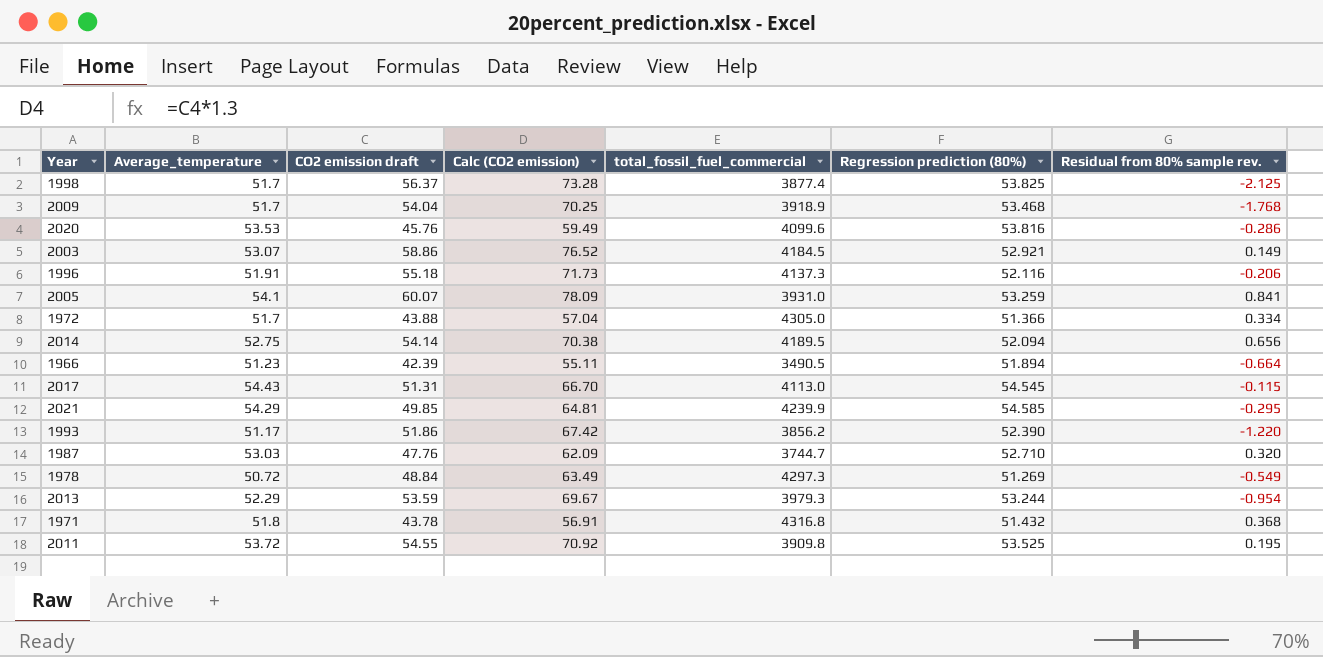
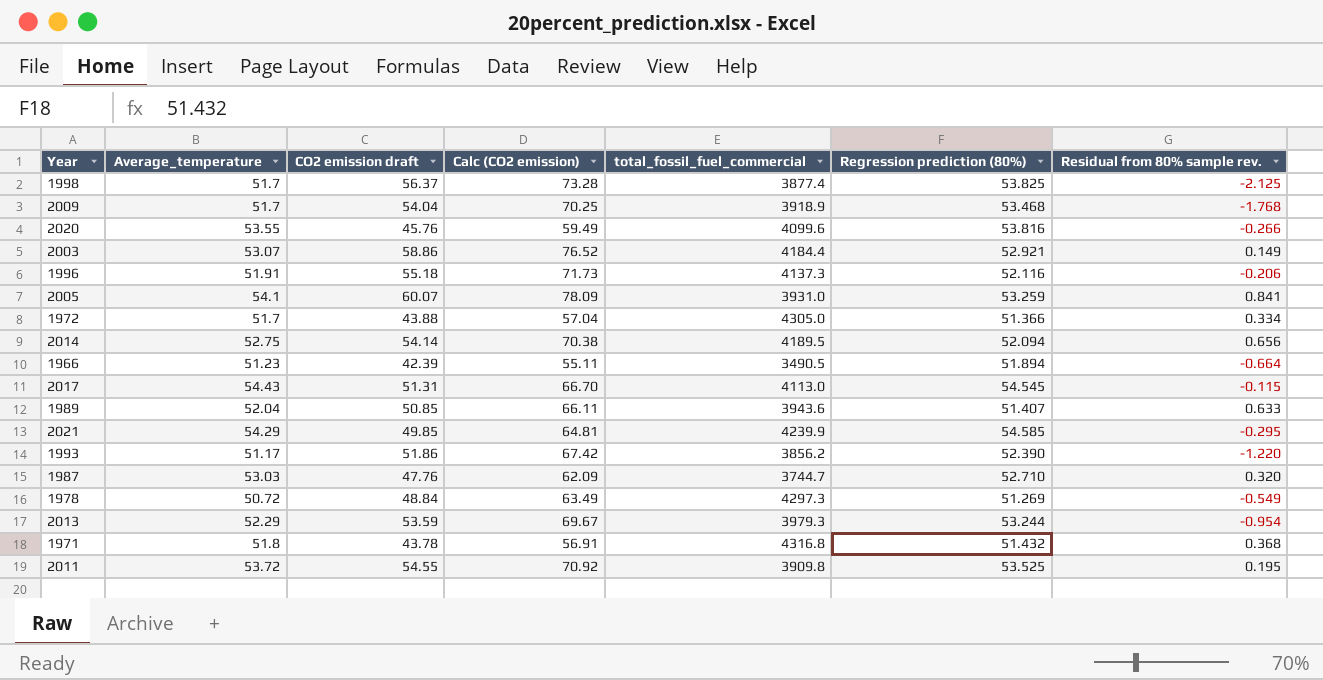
2020 | Average_temperature: 53.53 -> 53.55
2020 | Residual from 80% sample rev.: -0.286 -> -0.266
2003 | total_fossil_fuel_commercial: 4184.5 -> 4184.4
row 1989: none -> 52.04 | 50.85 | 66.11 | 3943.6 | 51.407 | 0.633

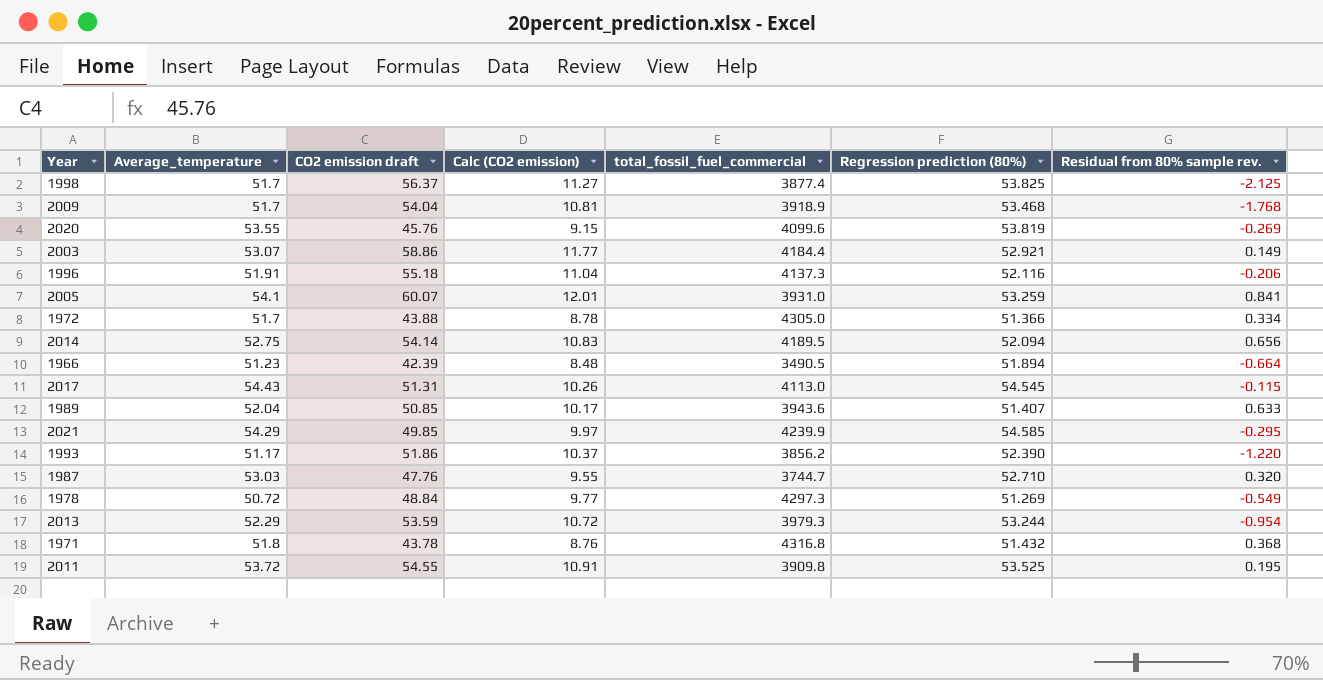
column Calc (CO2 emission) | formula: [CO2 emission draft] * 1.3 -> [CO2 emission draft] * 0.2
2020 | Regression prediction (80%): 53.816 -> 53.819
2020 | Residual from 80% sample rev.: -0.266 -> -0.269

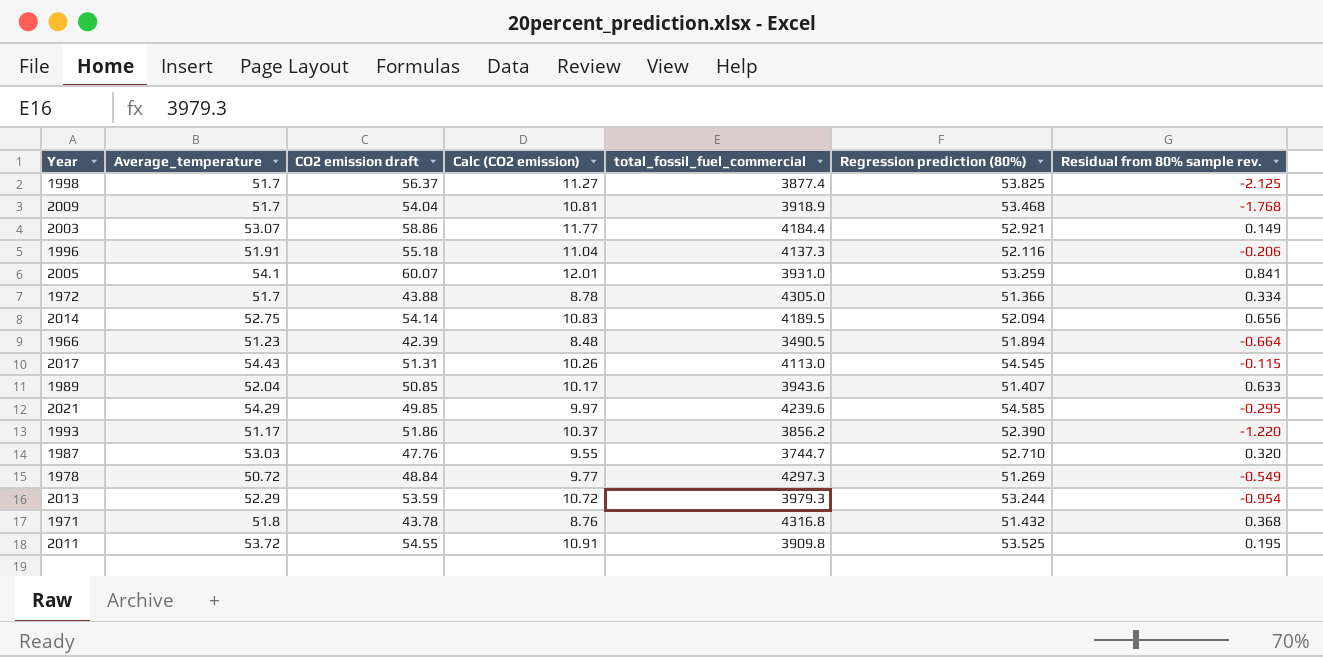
row 2020: 53.55 | 45.76 | 9.15 | 4099.6 | 53.819 | -0.269 -> none
2021 | total_fossil_fuel_commercial: 4239.9 -> 4239.6

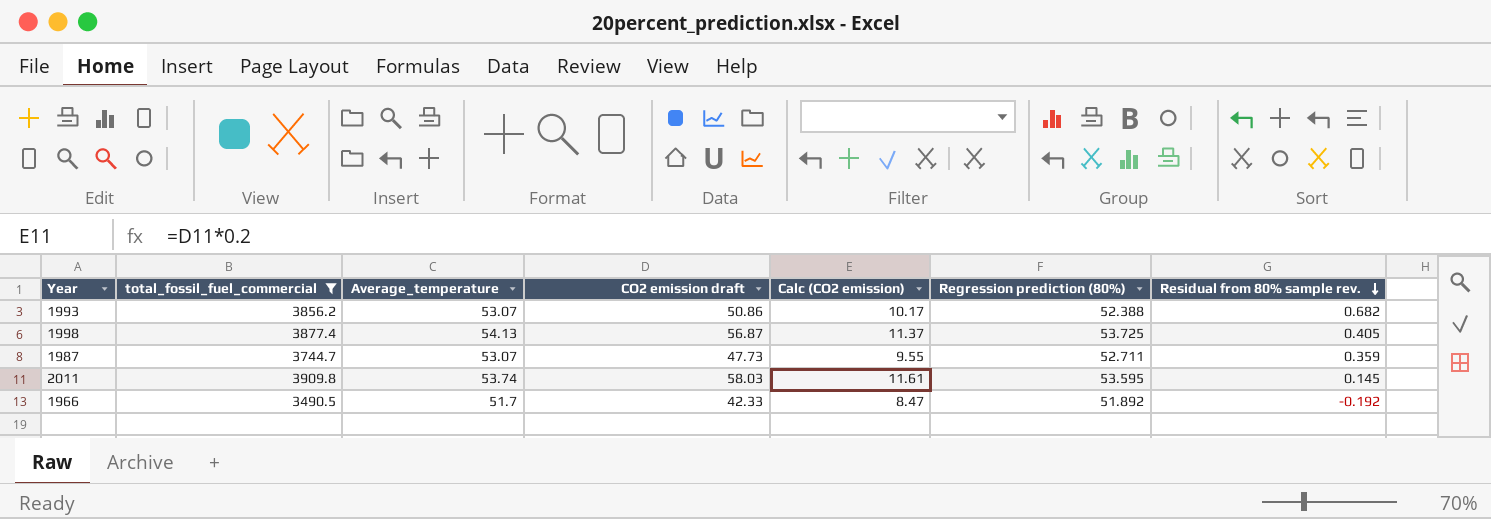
filter: none -> total_fossil_fuel_commercial <= 3909.8
row order: none -> Residual from 80% sample rev. descending
column total_fossil_fuel_commercial | position: 5 -> 2
1993 | Average_temperature: 51.17 -> 53.07
1993 | CO2 emission draft: 51.86 -> 50.86
1993 | Calc (CO2 emission): 10.37 -> 10.17
1993 | Regression prediction (80%): 52.390 -> 52.388
1993 | Residual from 80% sample rev.: -1.220 -> 0.682
1998 | Average_temperature: 51.7 -> 54.13
1998 | CO2 emission draft: 56.37 -> 56.87
1998 | Calc (CO2 emission): 11.27 -> 11.37
1998 | Regression prediction (80%): 53.825 -> 53.725
1998 | Residual from 80% sample rev.: -2.125 -> 0.405
1987 | Average_temperature: 53.03 -> 53.07
1987 | CO2 emission draft: 47.76 -> 47.73
1987 | Regression prediction (80%): 52.710 -> 52.711
1987 | Residual from 80% sample rev.: 0.320 -> 0.359
2011 | Average_temperature: 53.72 -> 53.74
2011 | CO2 emission draft: 54.55 -> 58.03
2011 | Calc (CO2 emission): 10.91 -> 11.61
2011 | Regression prediction (80%): 53.525 -> 53.595
2011 | Residual from 80% sample rev.: 0.195 -> 0.145
1966 | Average_temperature: 51.23 -> 51.7
1966 | CO2 emission draft: 42.39 -> 42.33
1966 | Calc (CO2 emission): 8.48 -> 8.47
1966 | Regression prediction (80%): 51.894 -> 51.892
1966 | Residual from 80% sample rev.: -0.664 -> -0.192

